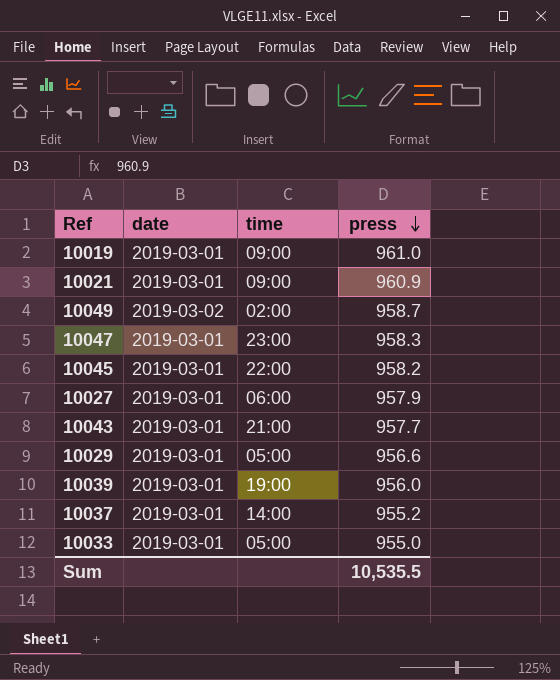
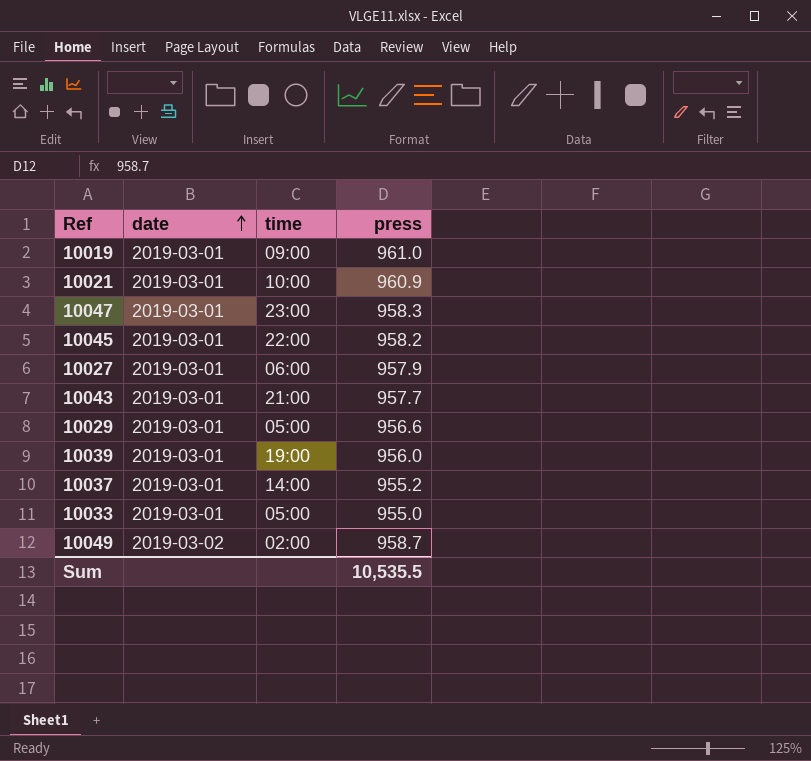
row order: press descending -> date ascending
10021 | time: 09:00 -> 10:00

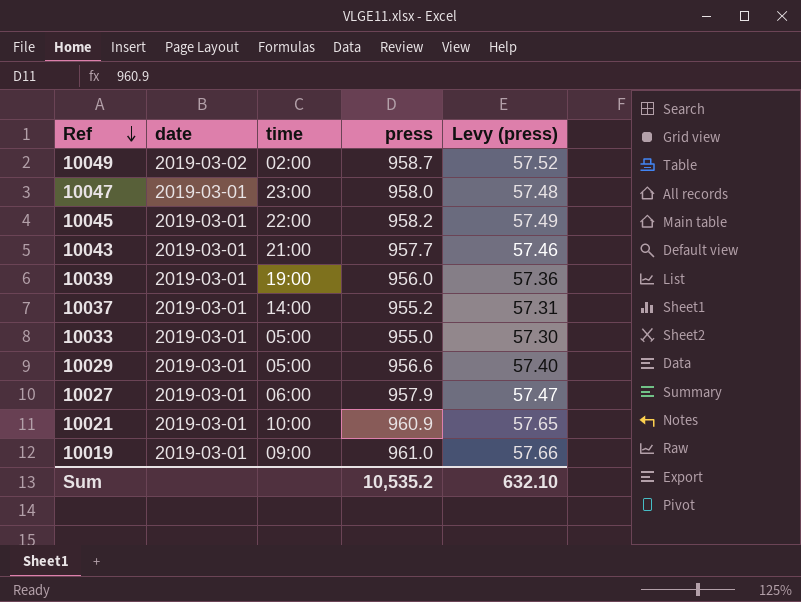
row order: date ascending -> Ref descending
column Levy (press) | formula: none -> [press] * 0.06
10047 | press: 958.3 -> 958.0
Sum | press: 10,535.5 -> 10,535.2

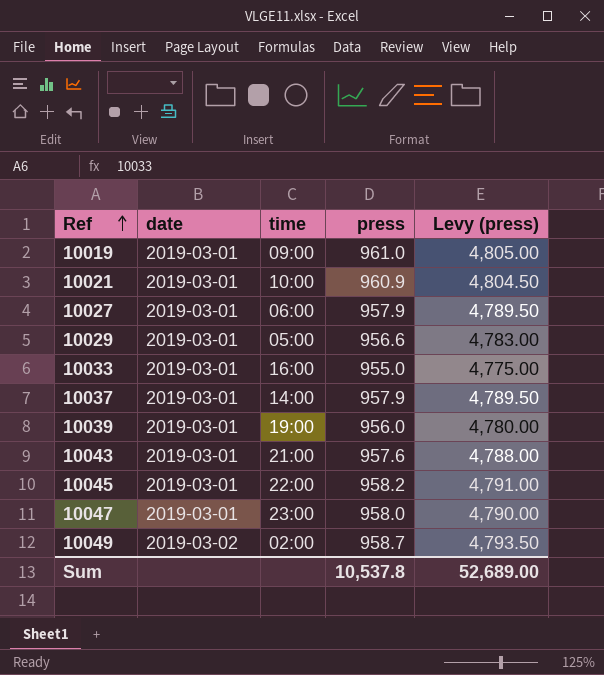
row order: Ref descending -> Ref ascending
column Levy (press) | formula: [press] * 0.06 -> [press] * 5
10033 | time: 05:00 -> 16:00
10037 | press: 955.2 -> 957.9
10043 | press: 957.7 -> 957.6
Sum | press: 10,535.2 -> 10,537.8
Sum | Levy (press): 632.10 -> 52,689.00

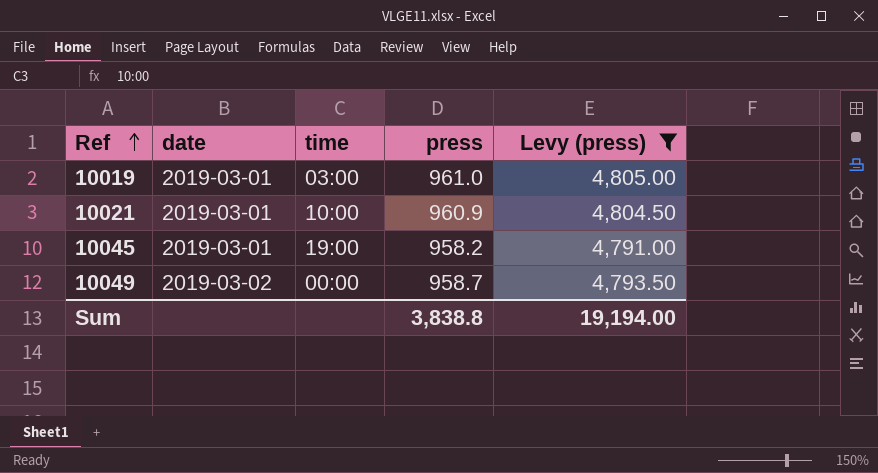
filter: none -> Levy (press) >= 4,791.00
10019 | time: 09:00 -> 03:00
10045 | time: 22:00 -> 19:00
10049 | time: 02:00 -> 00:00
Sum | press: 10,537.8 -> 3,838.8
Sum | Levy (press): 52,689.00 -> 19,194.00

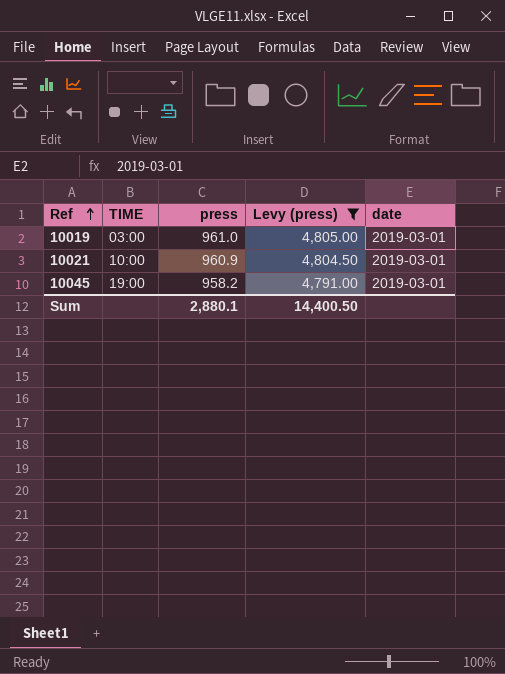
column name: time -> TIME
column date | position: 2 -> 5
row 10049: 2019-03-02 | 00:00 | 958.7 | 4,793.50 -> none
Sum | press: 3,838.8 -> 2,880.1
Sum | Levy (press): 19,194.00 -> 14,400.50

